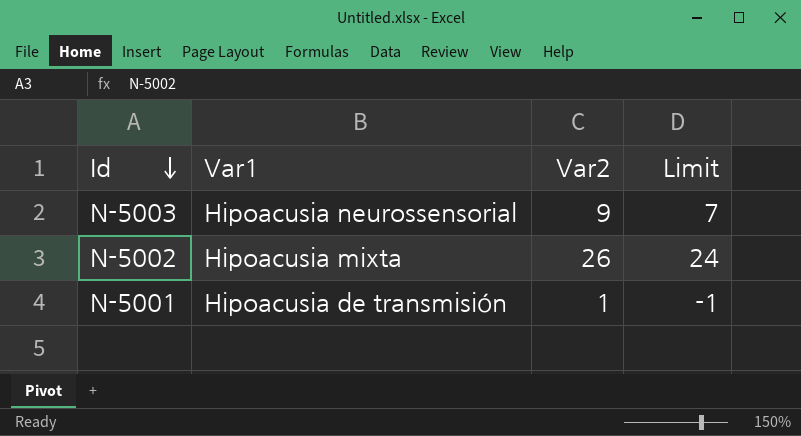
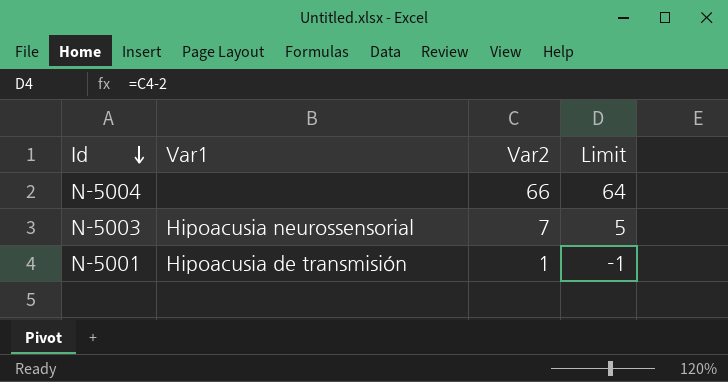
row N-5002: Hipoacusia mixta | 26 | 24 -> none
row N-5004: none -> none | 66 | 64
N-5003 | Var2: 9 -> 7
N-5003 | Limit: 7 -> 5

